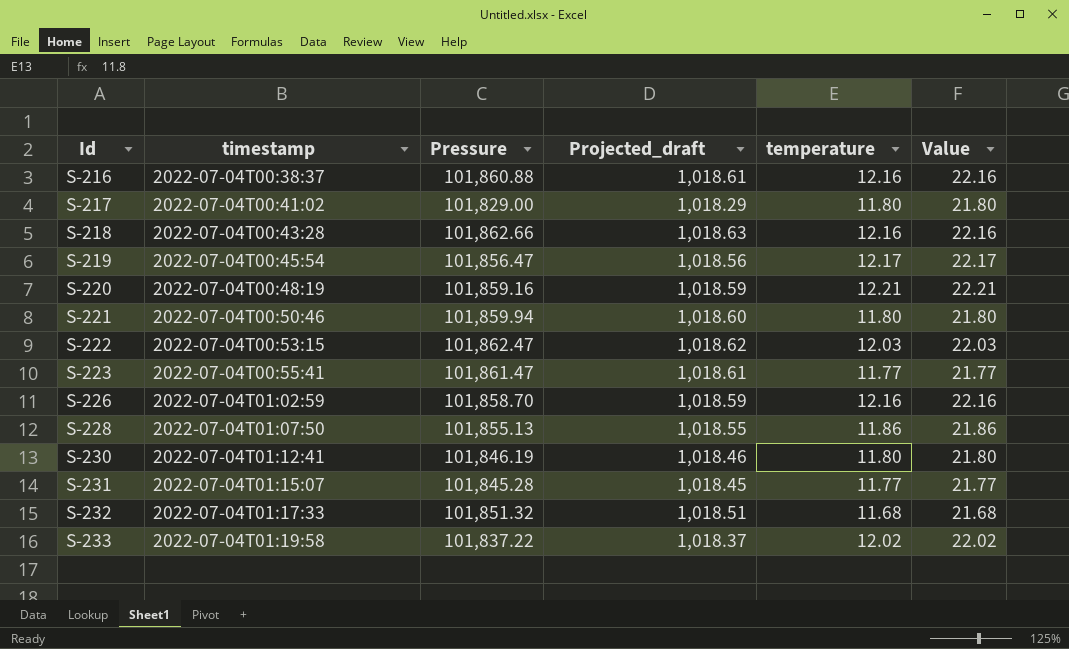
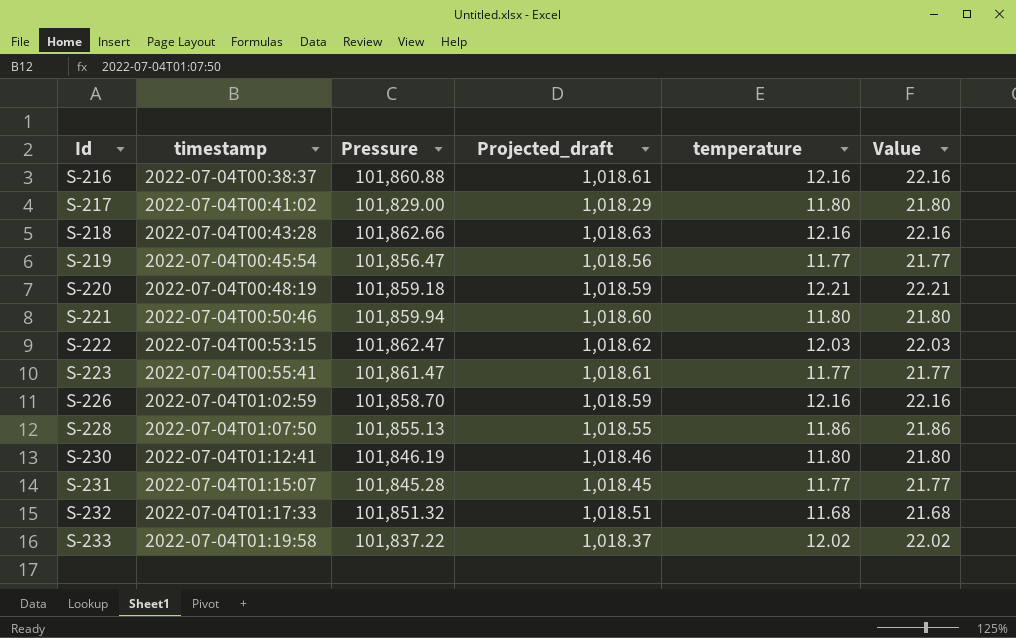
S-219 | temperature: 12.17 -> 11.77
S-219 | Value: 22.17 -> 21.77
S-220 | Pressure: 101,859.16 -> 101,859.18

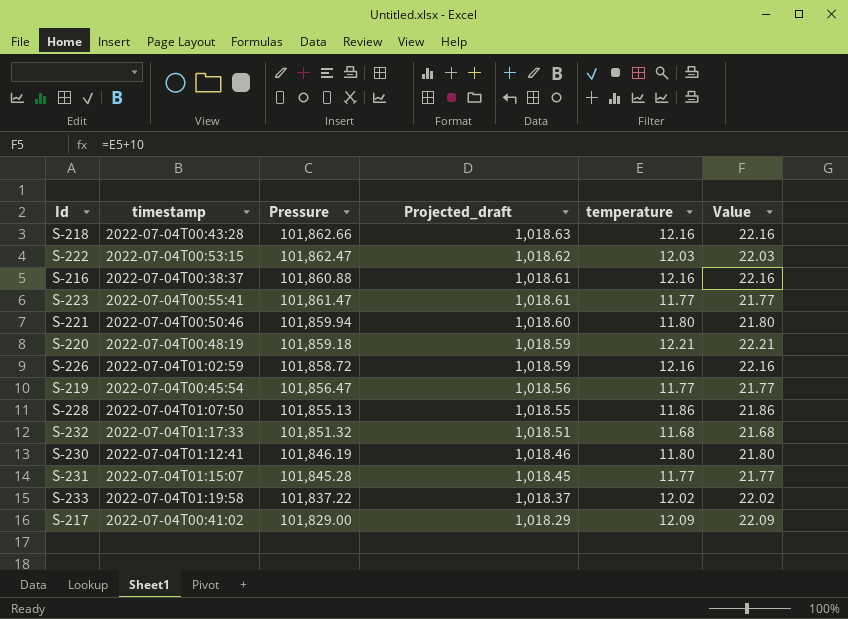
row order: Id ascending -> Projected_draft descending
S-226 | Pressure: 101,858.70 -> 101,858.72
S-217 | temperature: 11.80 -> 12.09
S-217 | Value: 21.80 -> 22.09

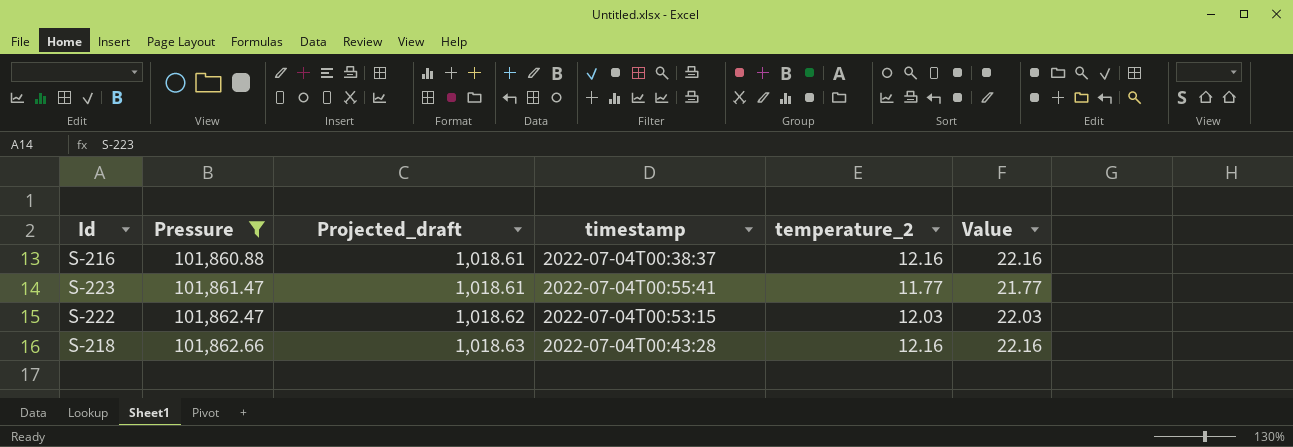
filter: none -> Pressure >= 101,860.88
row order: Projected_draft descending -> Pressure ascending
column timestamp | position: 2 -> 4
column name: temperature -> temperature_2

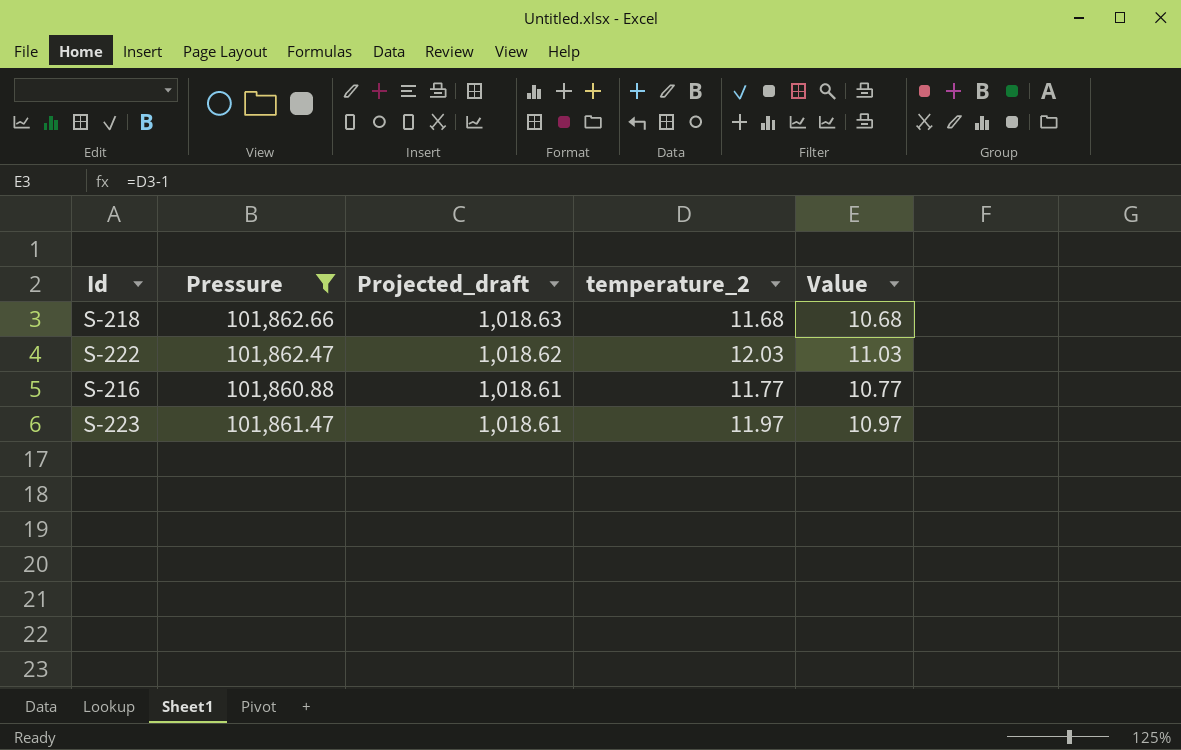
row order: Pressure ascending -> Projected_draft descending
column timestamp | position: 4 -> none
column Value | formula: [temperature_2] + 10 -> [temperature_2] - 1
S-218 | temperature_2: 12.16 -> 11.68
S-216 | temperature_2: 12.16 -> 11.77
S-223 | temperature_2: 11.77 -> 11.97

